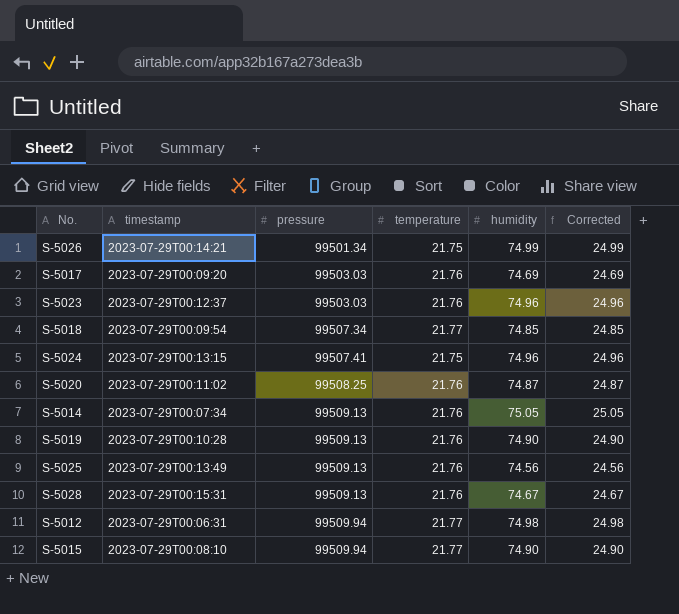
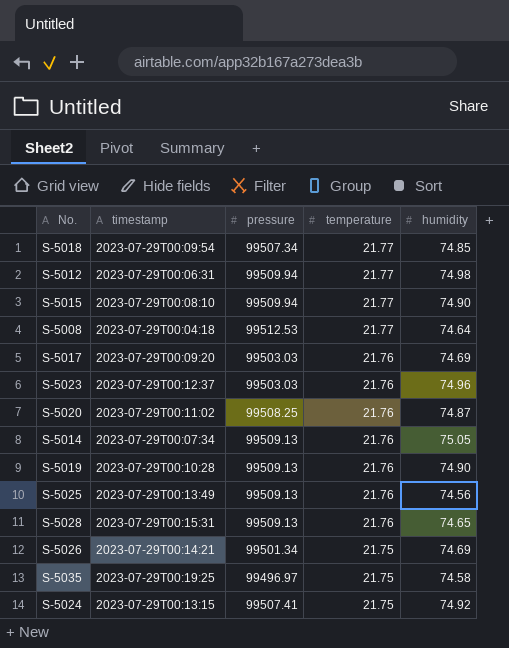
row order: pressure ascending -> temperature descending
column Corrected | formula: [humidity] - 50 -> none
row S-5008: none -> 2023-07-29T00:04:18 | 99512.53 | 21.77 | 74.64
S-5028 | humidity: 74.67 -> 74.65
S-5026 | humidity: 74.99 -> 74.69
row S-5035: none -> 2023-07-29T00:19:25 | 99496.97 | 21.75 | 74.58
S-5024 | humidity: 74.96 -> 74.92

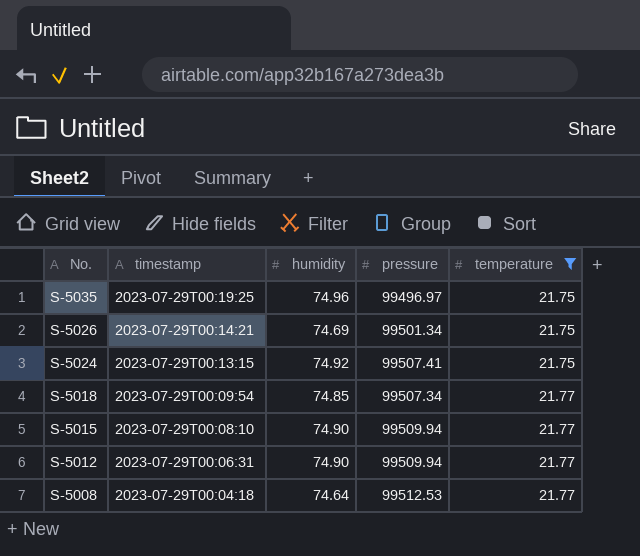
filter: none -> temperature != 21.76
row order: temperature descending -> No. descending
column humidity | position: 5 -> 3
S-5035 | humidity: 74.58 -> 74.96
S-5012 | humidity: 74.98 -> 74.90

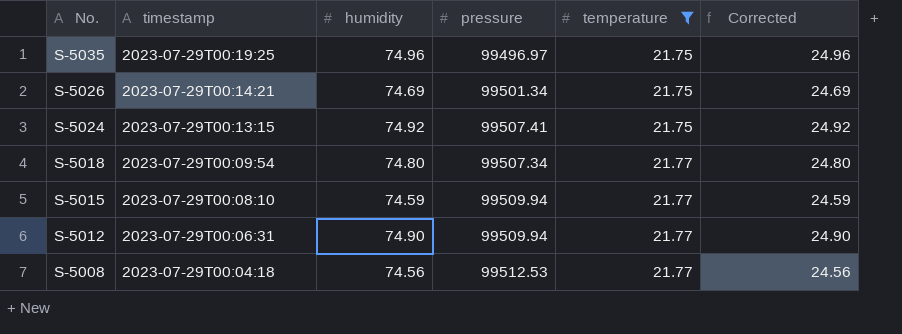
column Corrected | formula: none -> [humidity] - 50
S-5018 | humidity: 74.85 -> 74.80
S-5015 | humidity: 74.90 -> 74.59
S-5008 | humidity: 74.64 -> 74.56

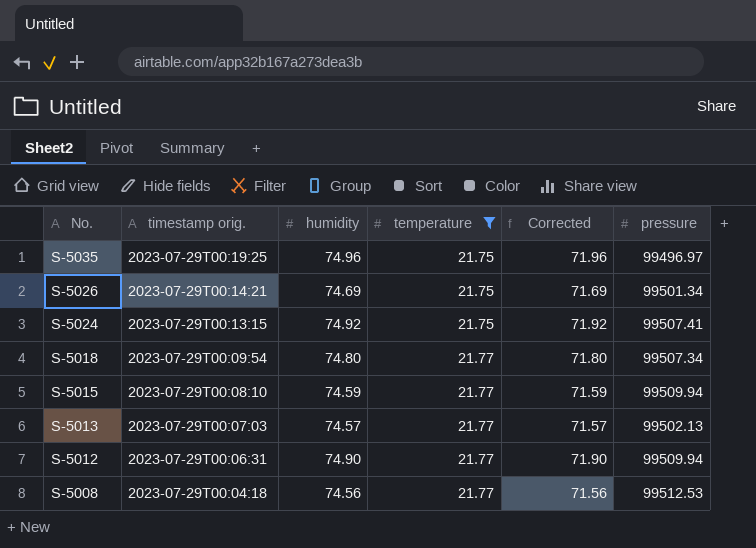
column name: timestamp -> timestamp orig.
column Corrected | formula: [humidity] - 50 -> [humidity] - 3
column pressure | position: 4 -> 6
row S-5013: none -> 2023-07-29T00:07:03 | 74.57 | 21.77 | 71.57 | 99502.13

